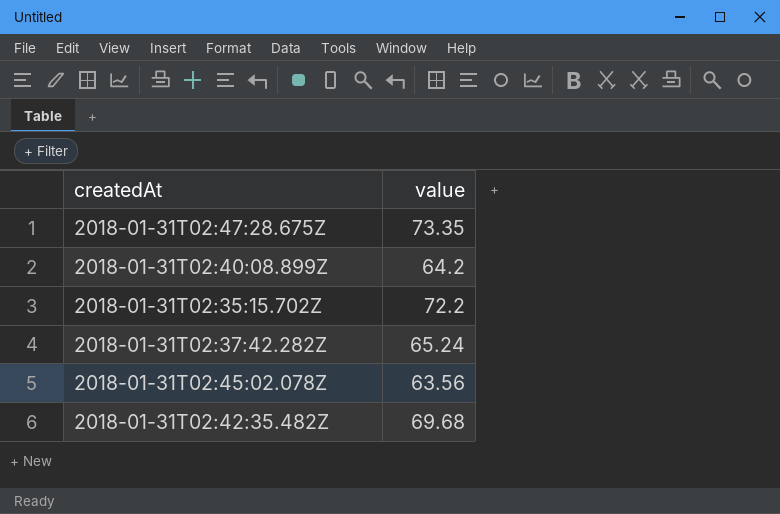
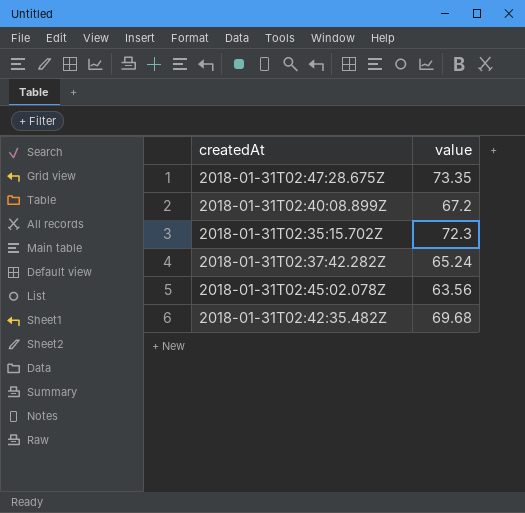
2018-01-31T02:40:08.899Z | value: 64.2 -> 67.2
2018-01-31T02:35:15.702Z | value: 72.2 -> 72.3

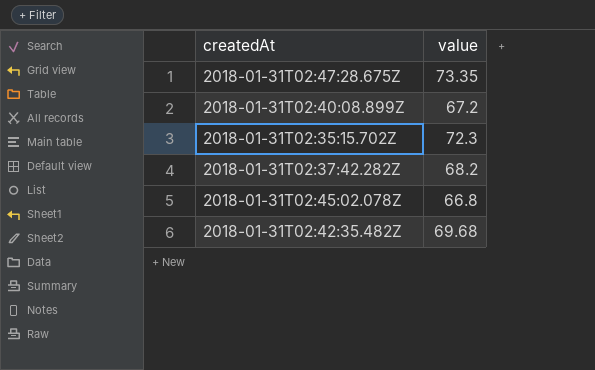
2018-01-31T02:37:42.282Z | value: 65.24 -> 68.2
2018-01-31T02:45:02.078Z | value: 63.56 -> 66.8

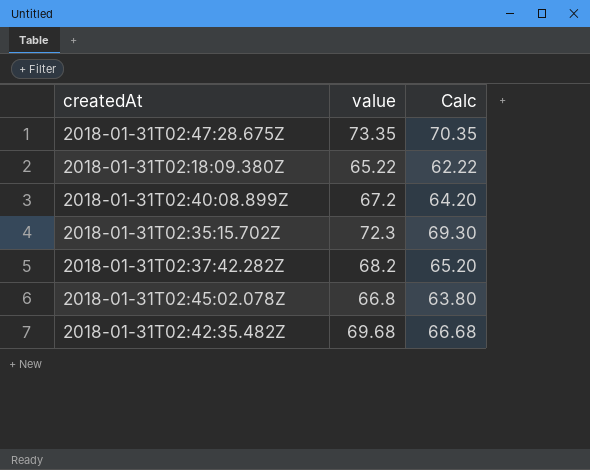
column Calc | formula: none -> [value] - 3
row 2018-01-31T02:18:09.380Z: none -> 65.22 | 62.22

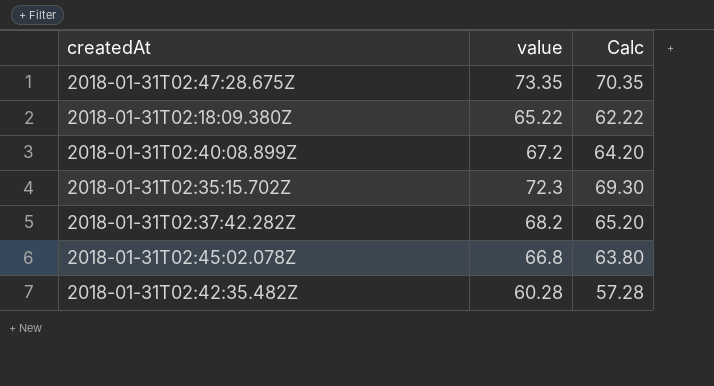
2018-01-31T02:42:35.482Z | value: 69.68 -> 60.28
2018-01-31T02:42:35.482Z | Calc: 66.68 -> 57.28

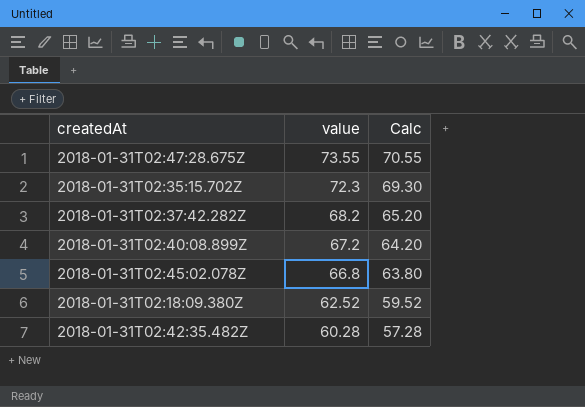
row order: none -> value descending
2018-01-31T02:47:28.675Z | value: 73.35 -> 73.55
2018-01-31T02:47:28.675Z | Calc: 70.35 -> 70.55
2018-01-31T02:18:09.380Z | value: 65.22 -> 62.52
2018-01-31T02:18:09.380Z | Calc: 62.22 -> 59.52

